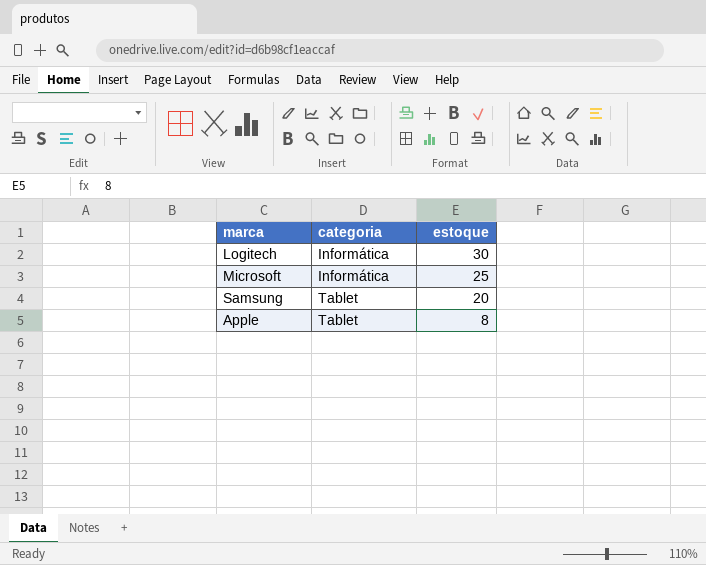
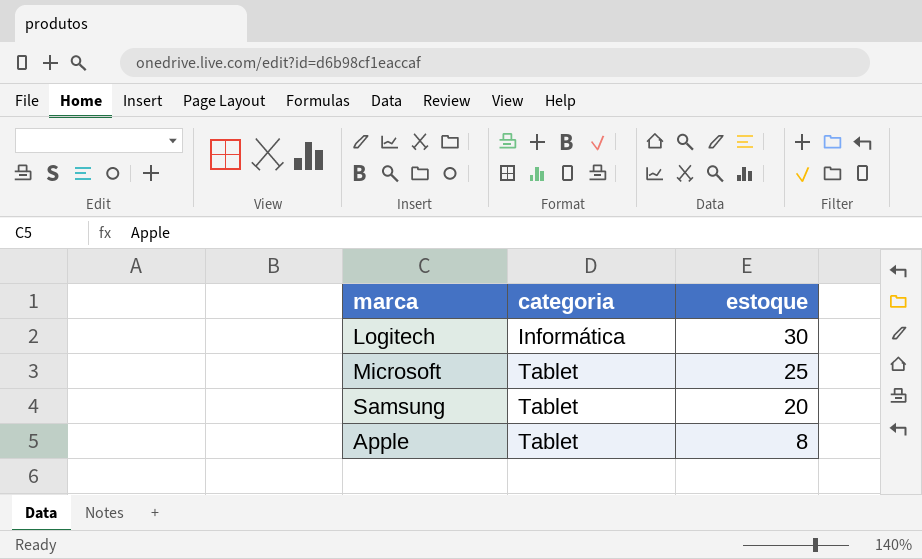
Microsoft | categoria: Informática -> Tablet

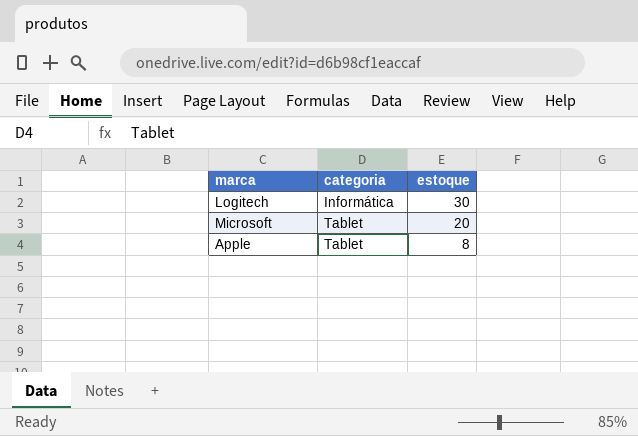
row Samsung: Tablet | 20 -> none
Microsoft | estoque: 25 -> 20

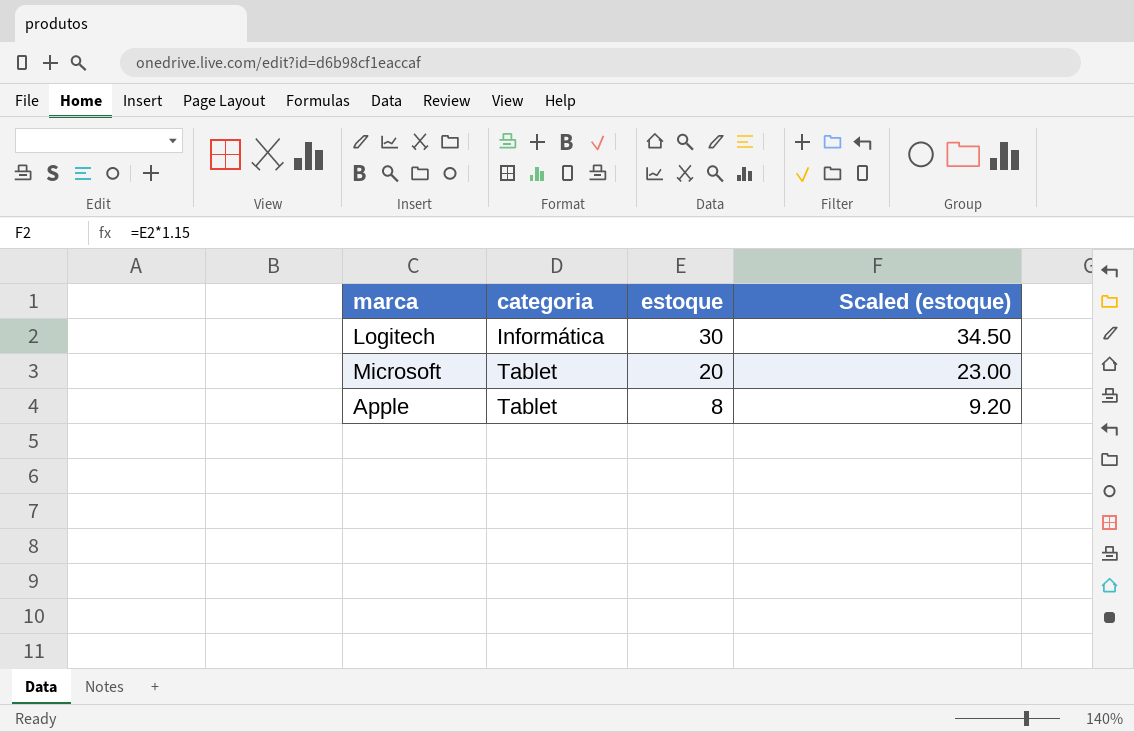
column Scaled (estoque) | formula: none -> [estoque] * 1.15

